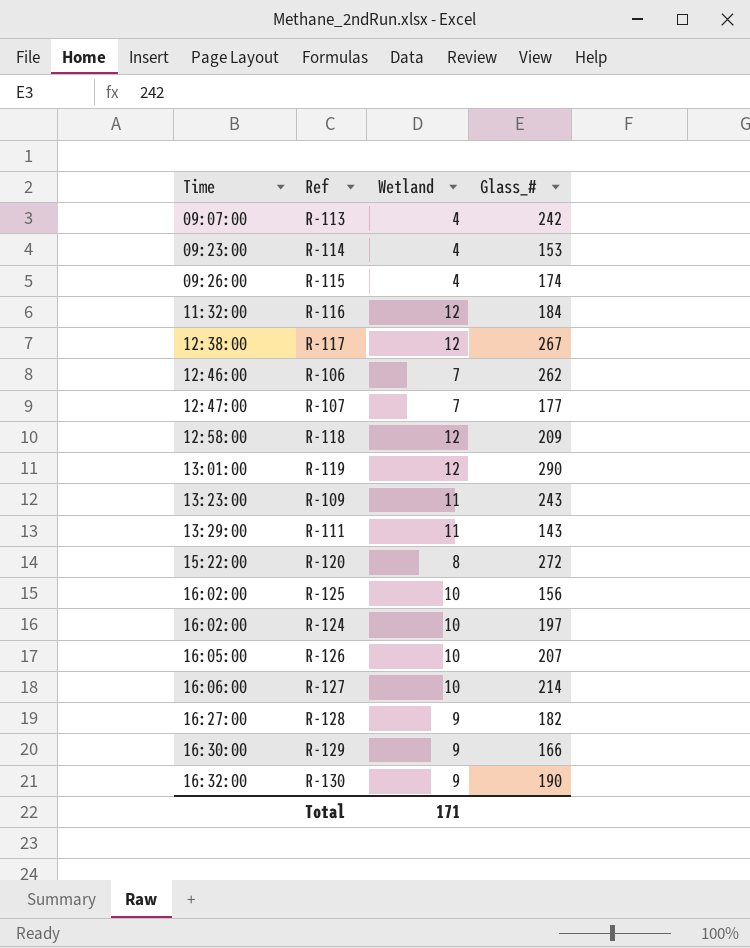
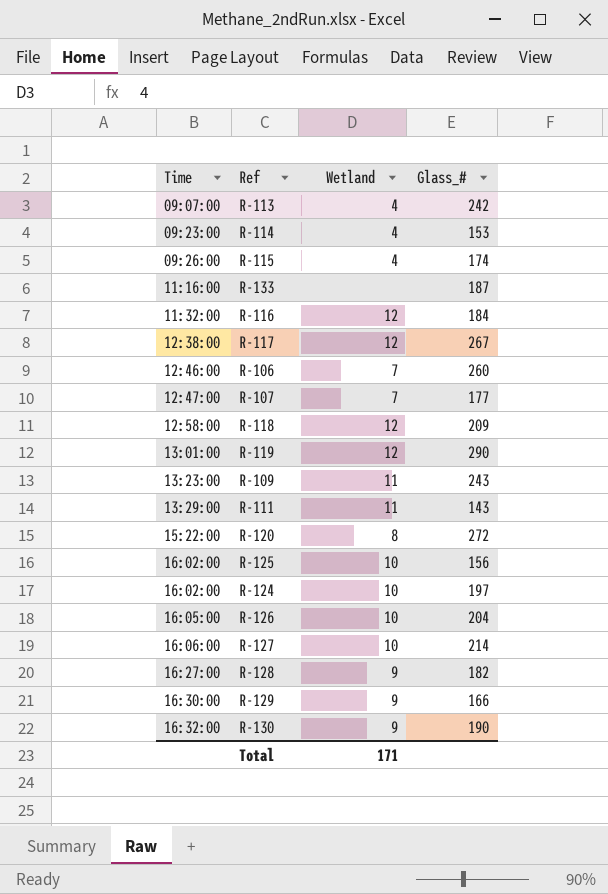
row R-133: none -> 11:16:00 | none | 187
R-106 | Glass_#: 262 -> 260
R-126 | Glass_#: 207 -> 204

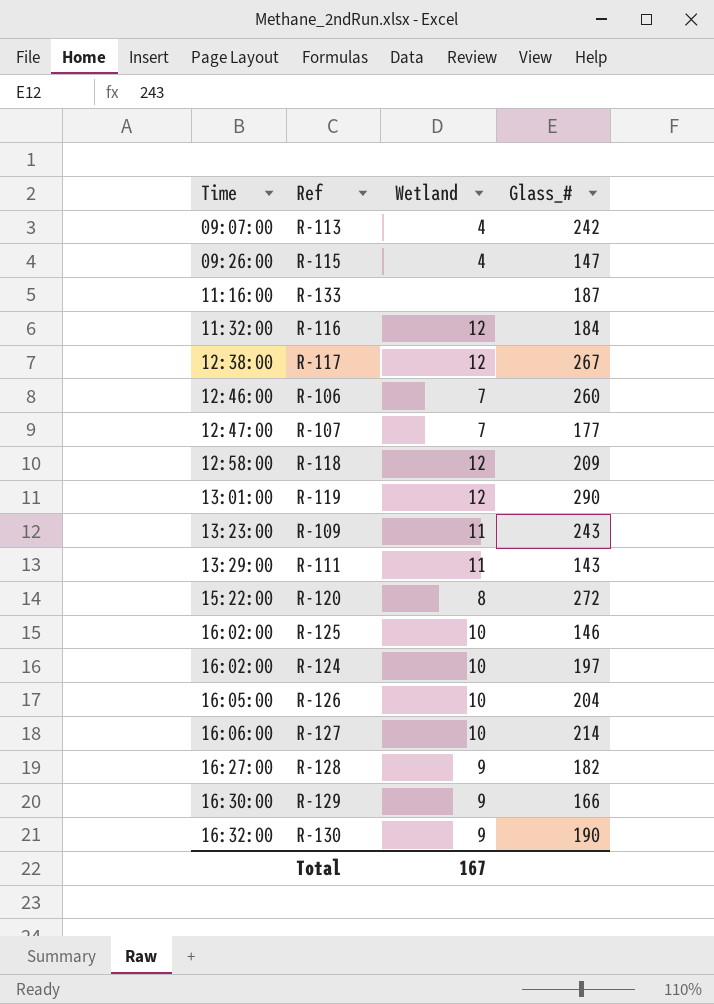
row R-114: 09:23:00 | 4 | 153 -> none
R-115 | Glass_#: 174 -> 147
R-125 | Glass_#: 156 -> 146
Total | Wetland: 171 -> 167

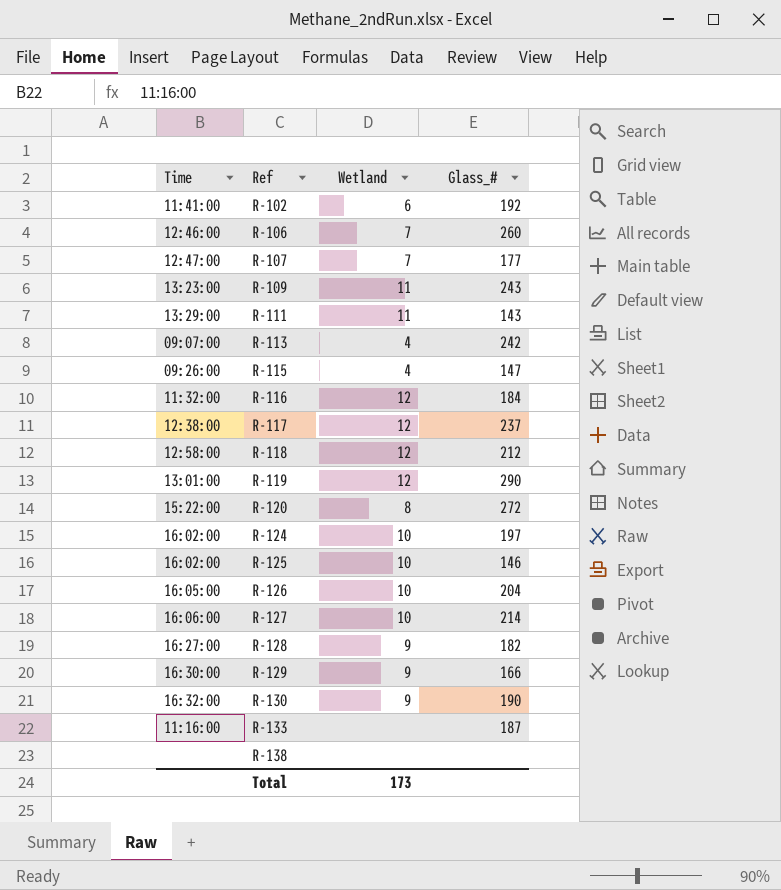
row order: Time ascending -> Ref ascending
row R-102: none -> 11:41:00 | 6 | 192
R-117 | Glass_#: 267 -> 237
R-118 | Glass_#: 209 -> 212
row R-138: none -> none | none | none
Total | Wetland: 167 -> 173

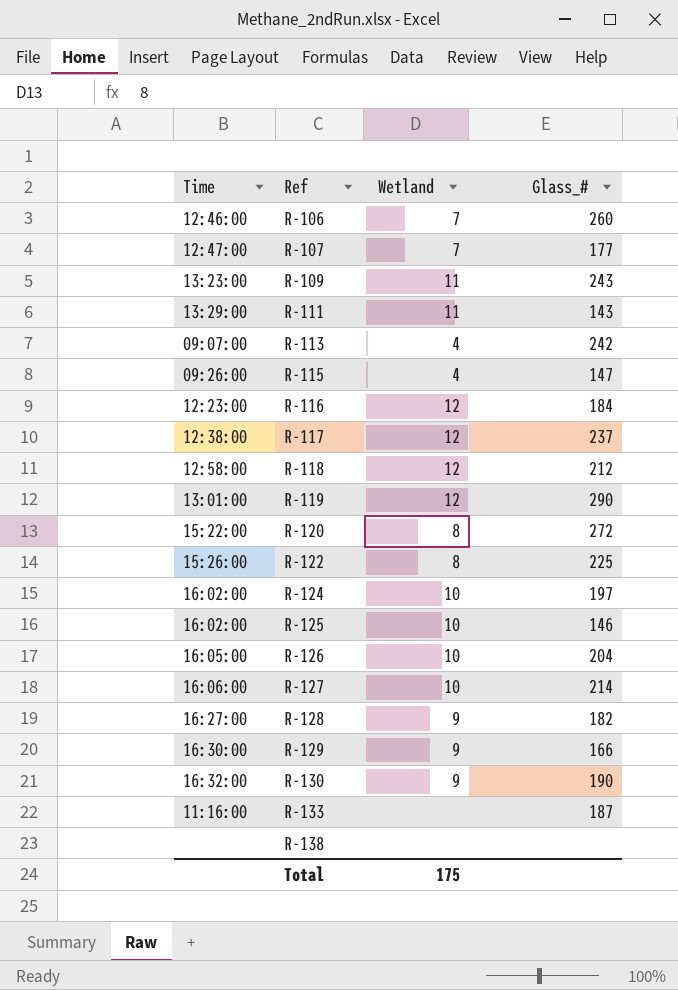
row R-102: 11:41:00 | 6 | 192 -> none
R-116 | Time: 11:32:00 -> 12:23:00
row R-122: none -> 15:26:00 | 8 | 225
Total | Wetland: 173 -> 175

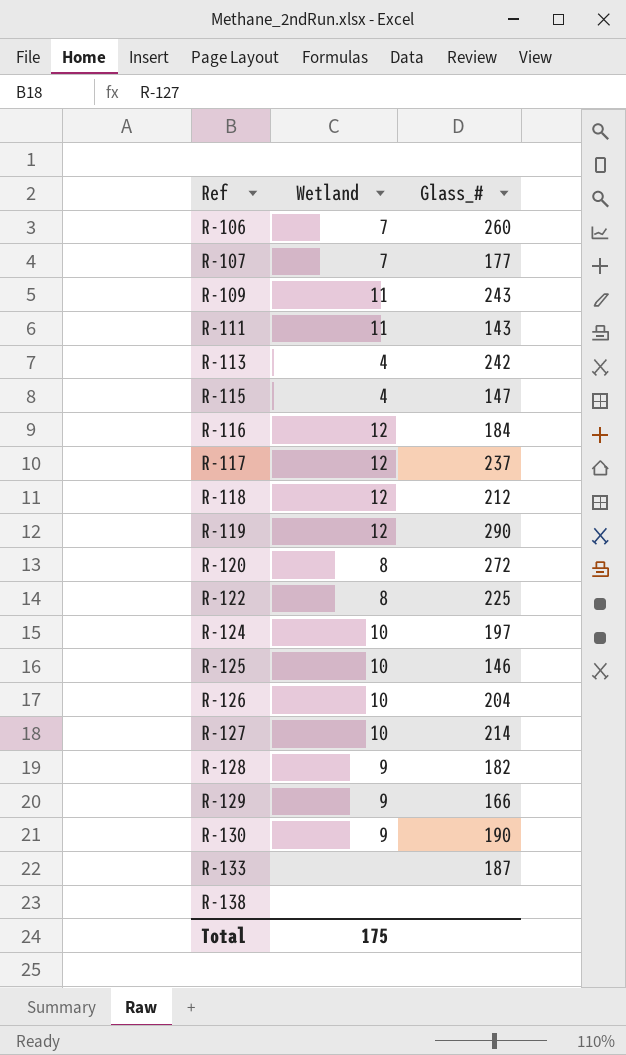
column Time | position: 1 -> none

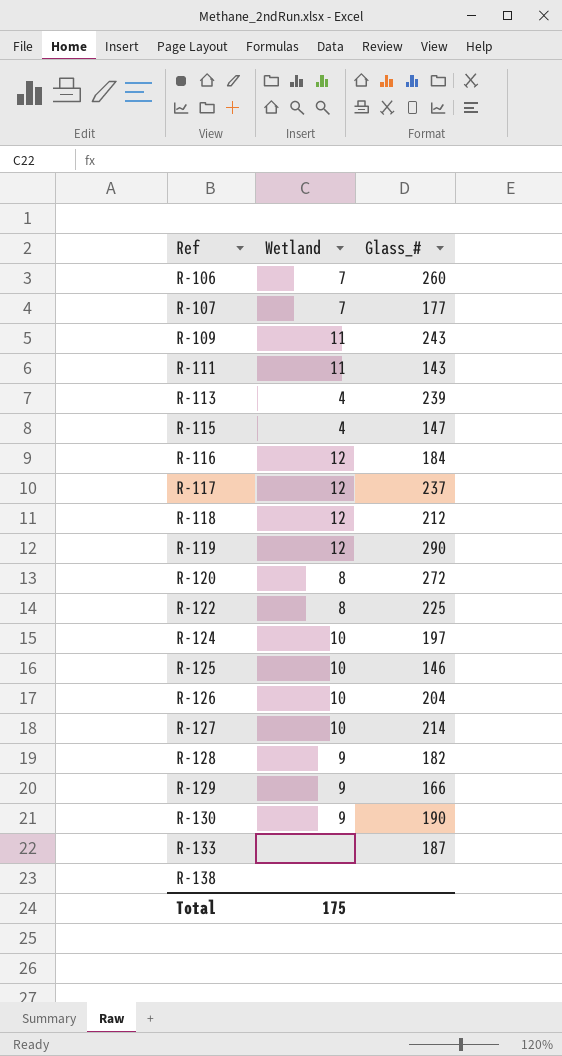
R-113 | Glass_#: 242 -> 239

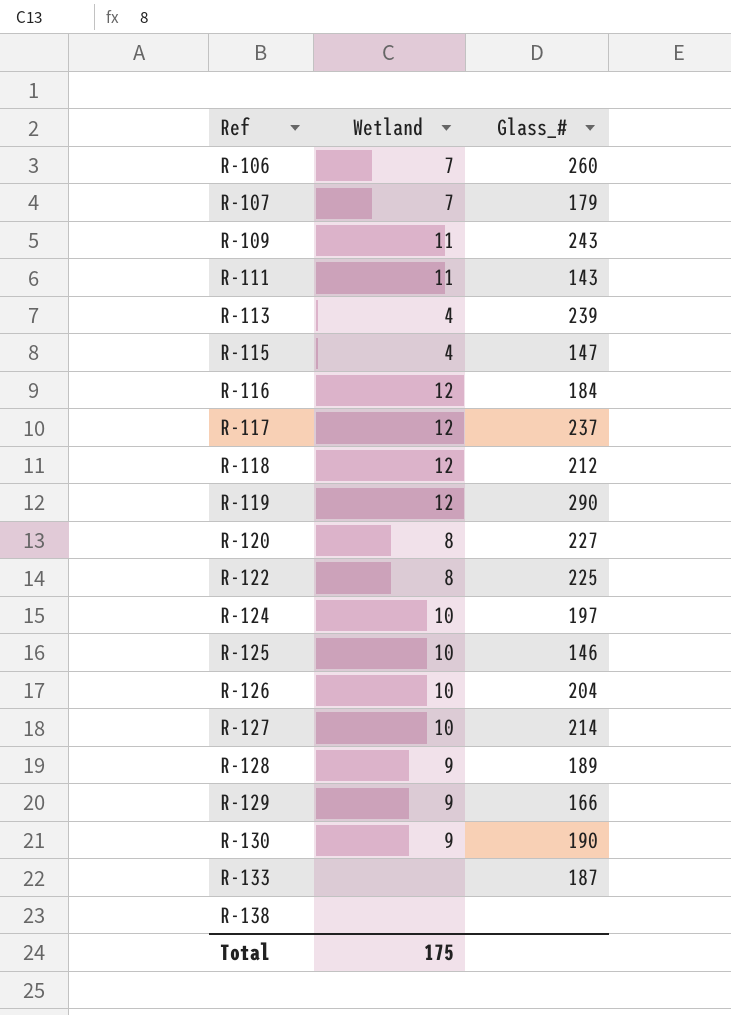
R-107 | Glass_#: 177 -> 179
R-120 | Glass_#: 272 -> 227
R-128 | Glass_#: 182 -> 189

